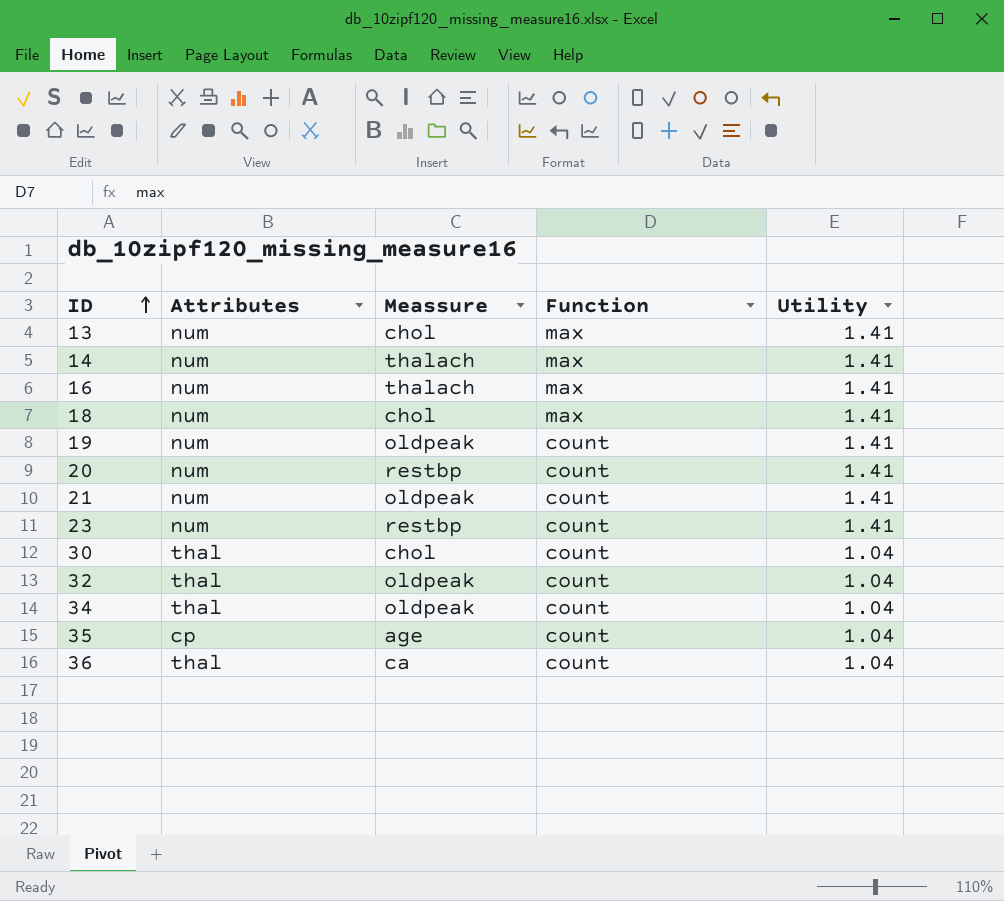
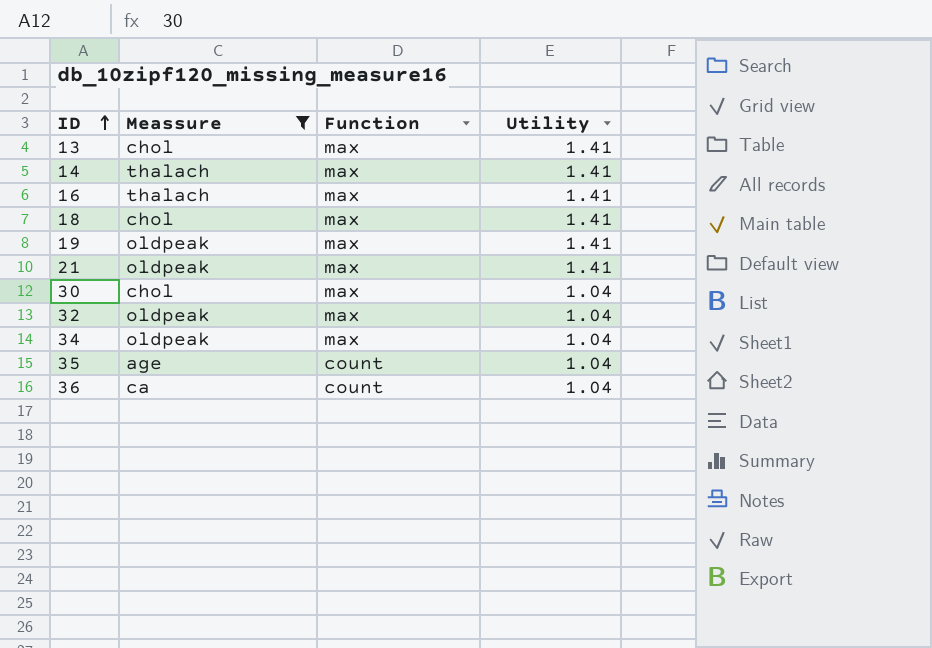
filter: none -> Meassure != restbp
column Attributes | position: 2 -> none
19 | Function: count -> max
21 | Function: count -> max
30 | Function: count -> max
32 | Function: count -> max
34 | Function: count -> max

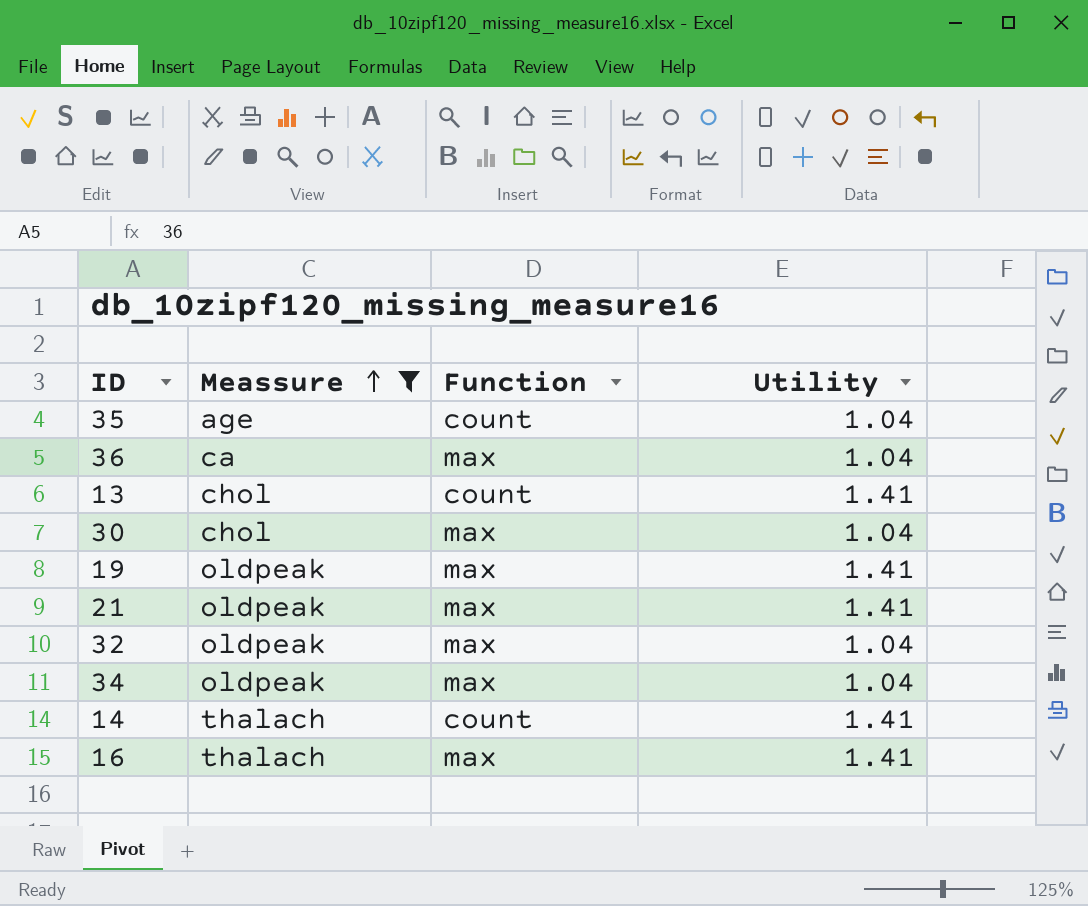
row order: ID ascending -> Meassure ascending
row 18: chol | max | 1.41 -> none
36 | Function: count -> max
13 | Function: max -> count
14 | Function: max -> count

